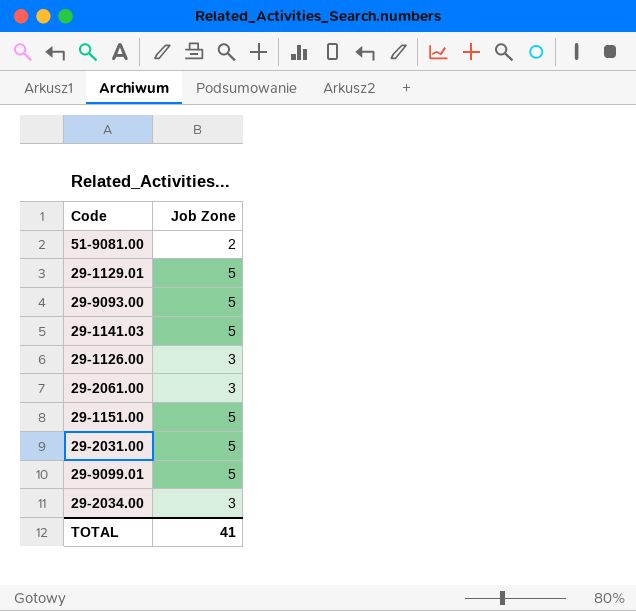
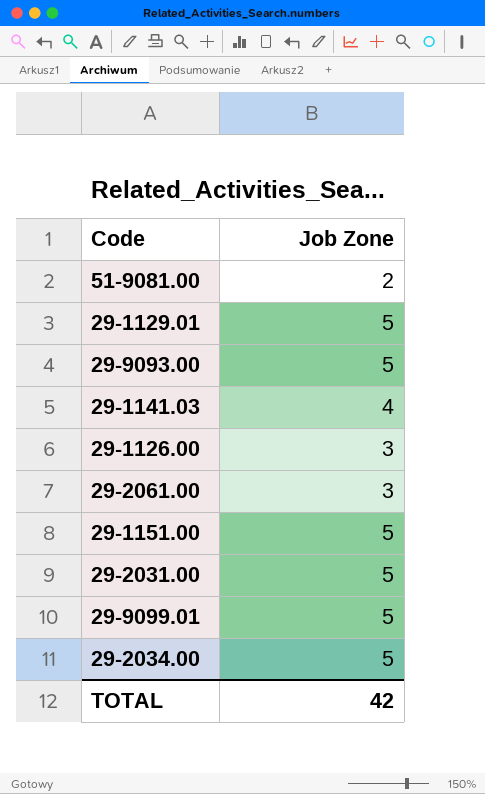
29-1141.03 | Job Zone: 5 -> 4
29-2034.00 | Job Zone: 3 -> 5
TOTAL | Job Zone: 41 -> 42

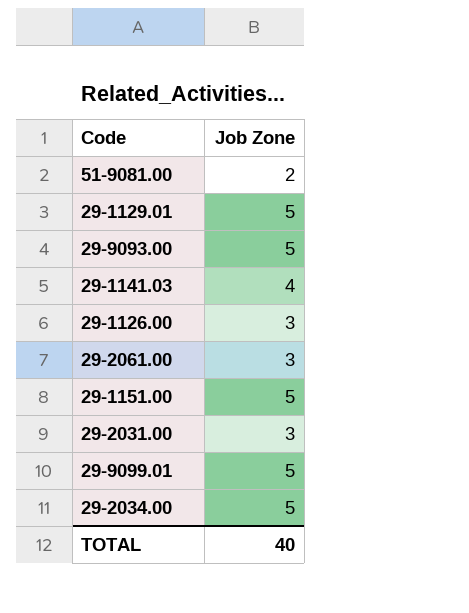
29-2031.00 | Job Zone: 5 -> 3
TOTAL | Job Zone: 42 -> 40

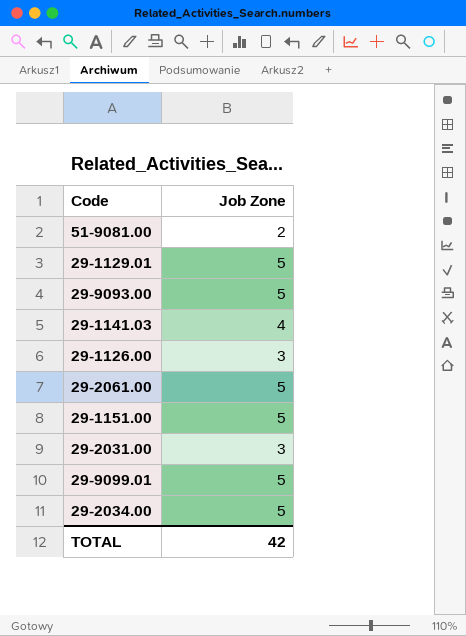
29-2061.00 | Job Zone: 3 -> 5
TOTAL | Job Zone: 40 -> 42

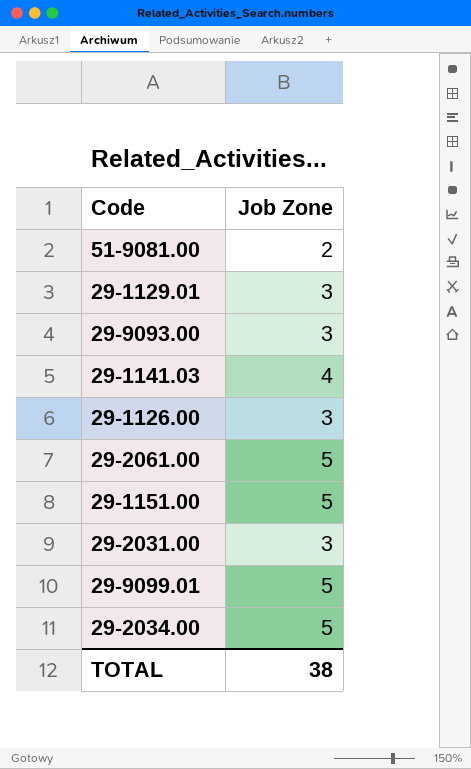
29-1129.01 | Job Zone: 5 -> 3
29-9093.00 | Job Zone: 5 -> 3
TOTAL | Job Zone: 42 -> 38

